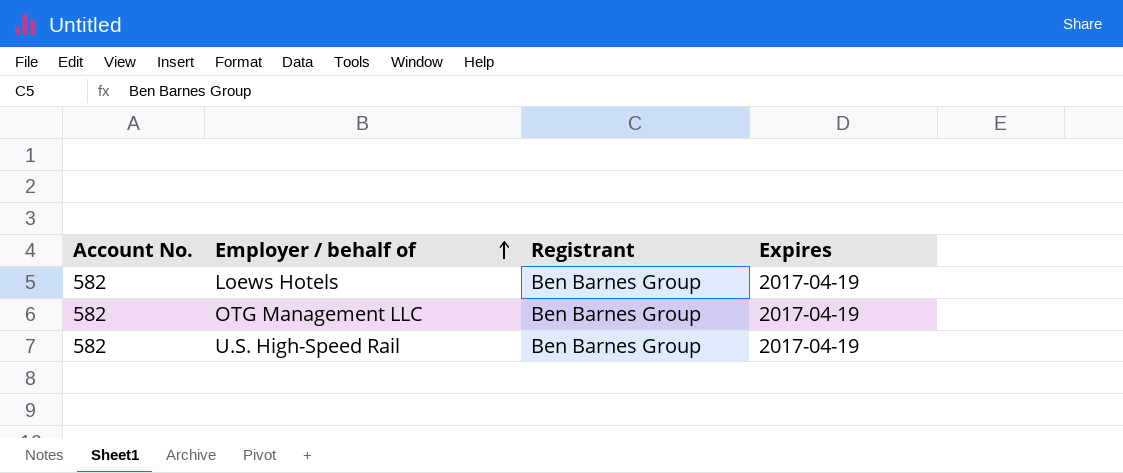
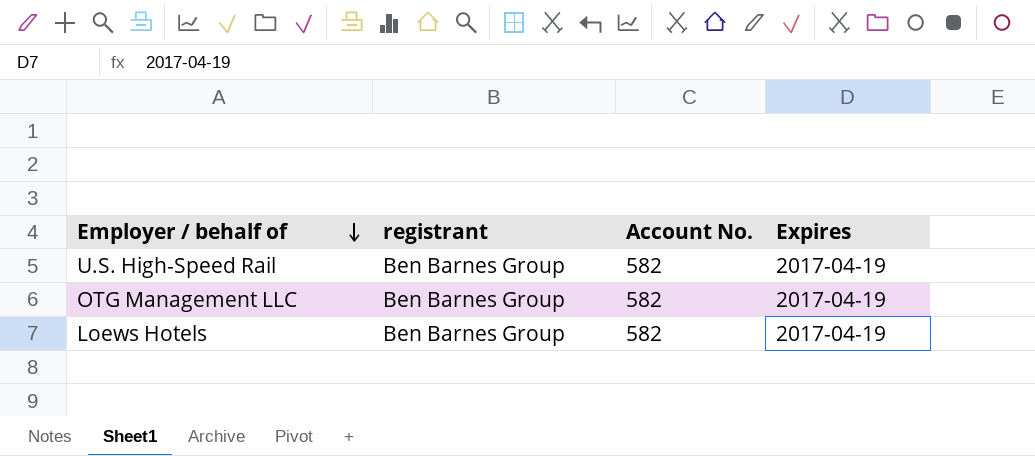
row order: Employer / behalf of ascending -> Employer / behalf of descending
column name: Registrant -> registrant
column Account No. | position: 1 -> 3

